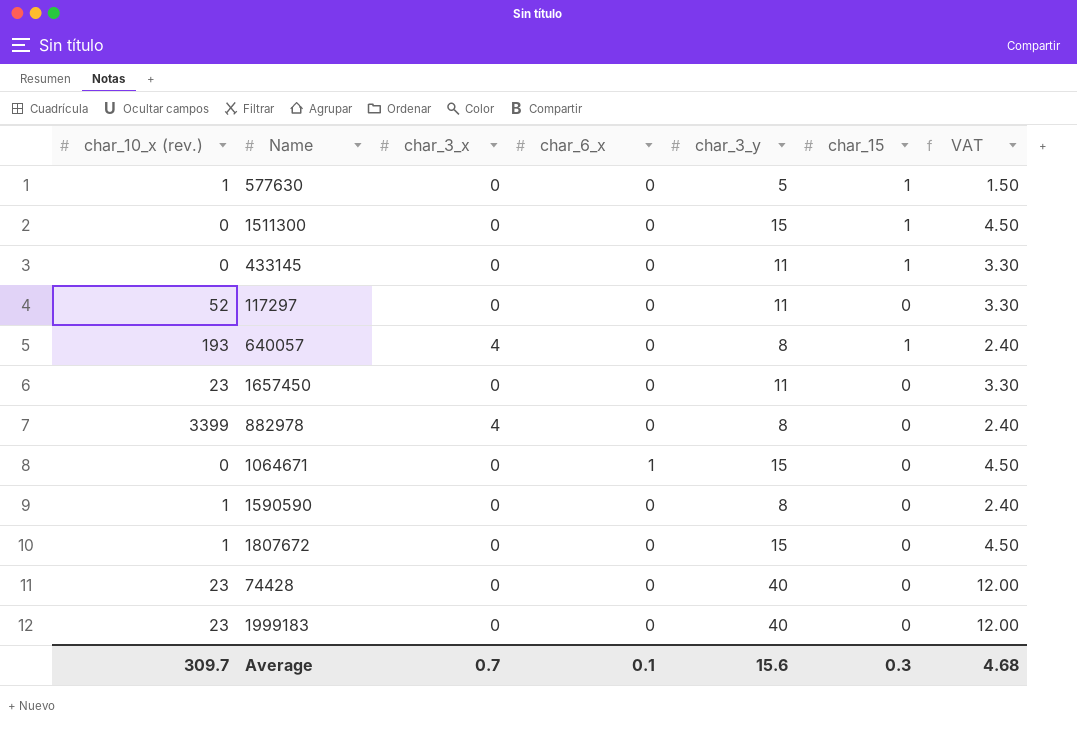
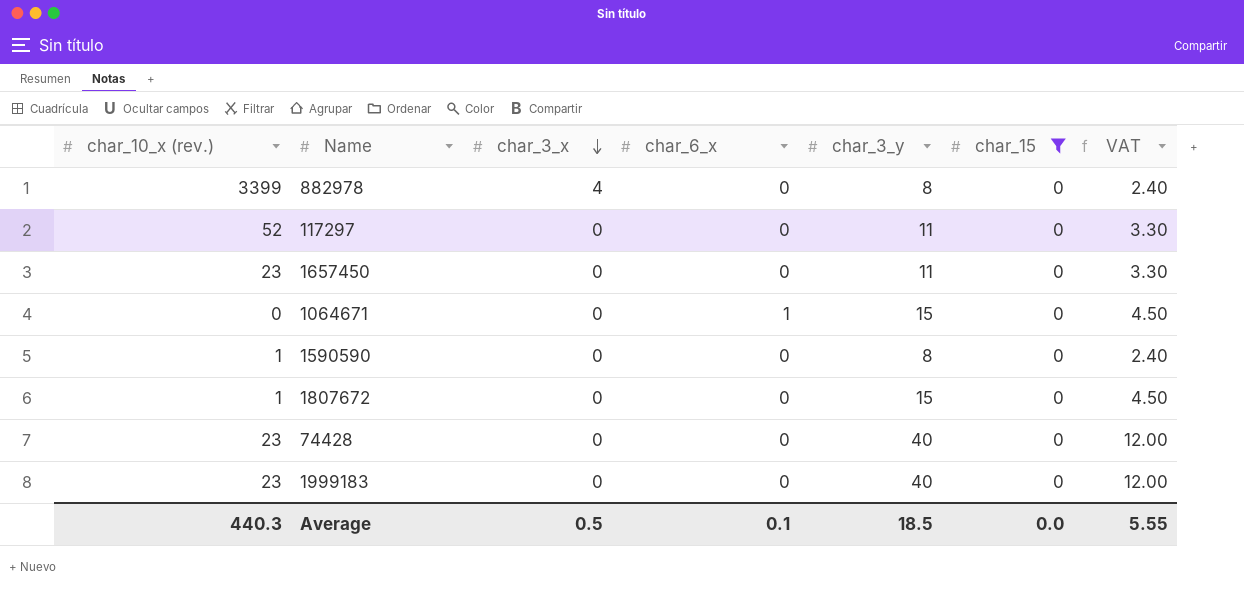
filter: none -> char_15 = 0
row order: none -> char_3_x descending
Average | char_10_x (rev.): 309.7 -> 440.3
Average | char_3_x: 0.7 -> 0.5
Average | char_3_y: 15.6 -> 18.5
Average | char_15: 0.3 -> 0.0
Average | VAT: 4.68 -> 5.55

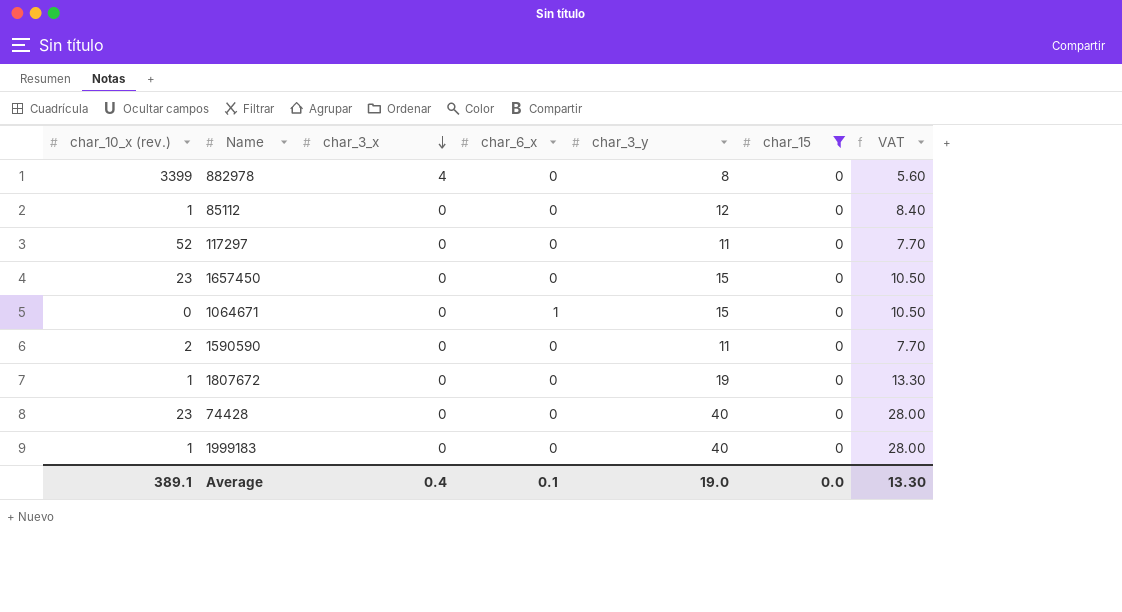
column VAT | formula: [char_3_y] * 0.3 -> [char_3_y] * 0.7
row 85112: none -> 1 | 0 | 0 | 12 | 0 | 8.40
1657450 | char_3_y: 11 -> 15
1590590 | char_10_x (rev.): 1 -> 2
1590590 | char_3_y: 8 -> 11
1807672 | char_3_y: 15 -> 19
1999183 | char_10_x (rev.): 23 -> 1
Average | char_10_x (rev.): 440.3 -> 389.1
Average | char_3_x: 0.5 -> 0.4
Average | char_3_y: 18.5 -> 19.0
Average | VAT: 5.55 -> 13.30

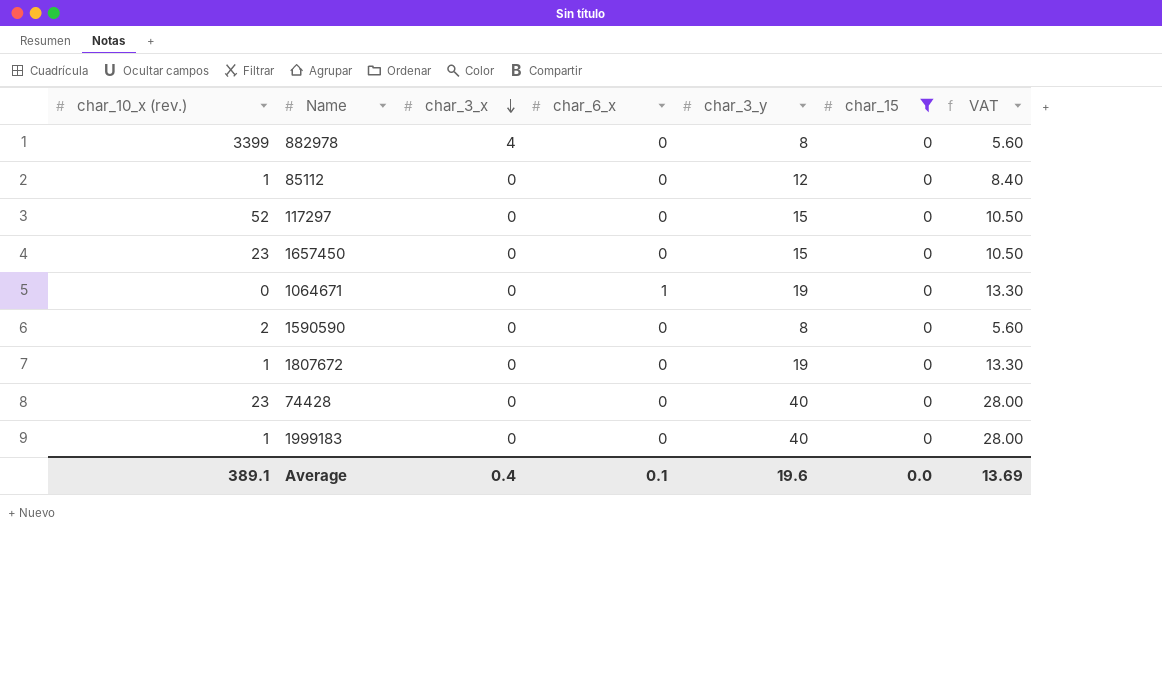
117297 | char_3_y: 11 -> 15
117297 | VAT: 7.70 -> 10.50
1064671 | char_3_y: 15 -> 19
1064671 | VAT: 10.50 -> 13.30
1590590 | char_3_y: 11 -> 8
1590590 | VAT: 7.70 -> 5.60
Average | char_3_y: 19.0 -> 19.6
Average | VAT: 13.30 -> 13.69

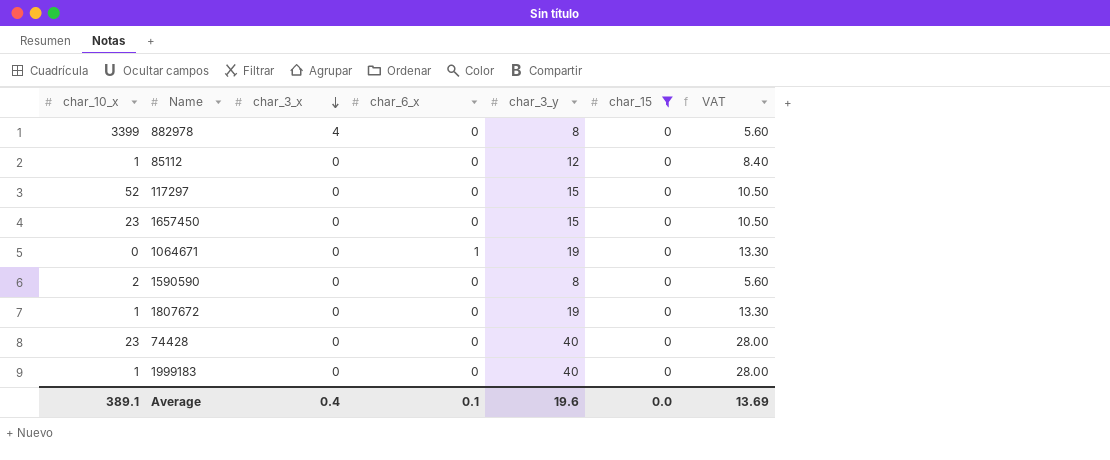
column name: char_10_x (rev.) -> char_10_x

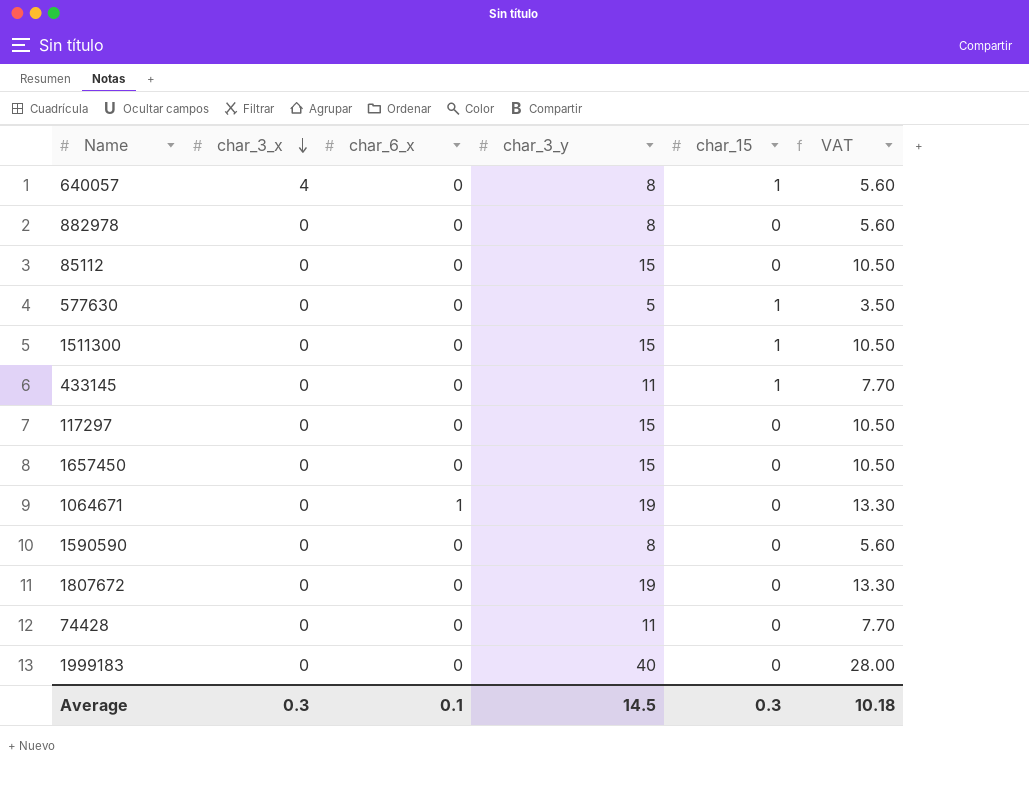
filter: char_15 = 0 -> none
column char_10_x | position: 1 -> none
882978 | char_3_x: 4 -> 0
85112 | char_3_y: 12 -> 15
85112 | VAT: 8.40 -> 10.50
74428 | char_3_y: 40 -> 11
74428 | VAT: 28.00 -> 7.70
Average | char_3_x: 0.4 -> 0.3
Average | char_3_y: 19.6 -> 14.5
Average | char_15: 0.0 -> 0.3
Average | VAT: 13.69 -> 10.18

